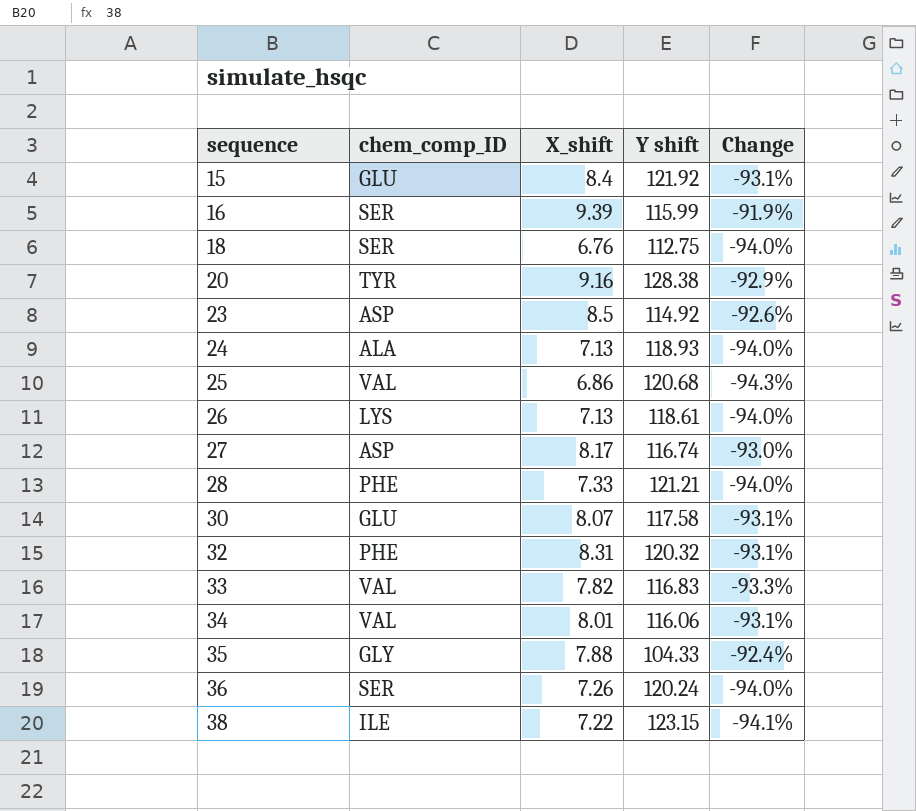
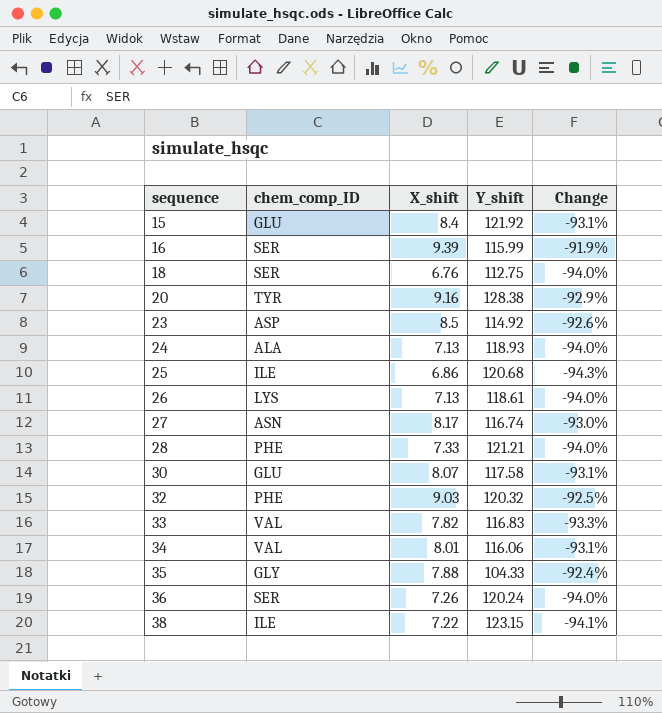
column name: Y shift -> Y_shift
25 | chem_comp_ID: VAL -> ILE
27 | chem_comp_ID: ASP -> ASN
32 | X_shift: 8.31 -> 9.03
32 | Change: -93.1% -> -92.5%

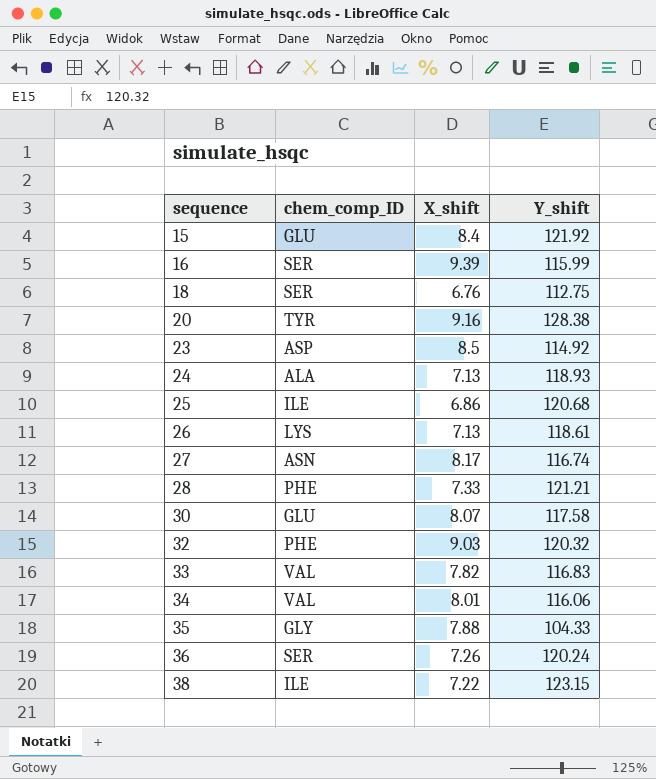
column Change | formula: ([X_shift] - [Y_shift]) / [Y_shift] -> none

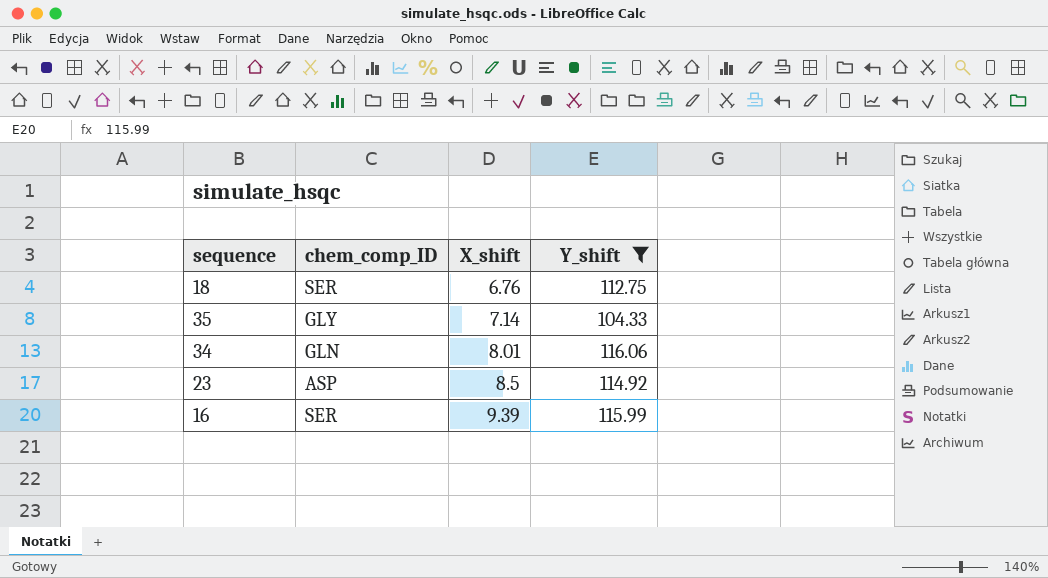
filter: none -> Y_shift <= 116.06
row order: sequence ascending -> X_shift ascending
35 | X_shift: 7.88 -> 7.14
34 | chem_comp_ID: VAL -> GLN

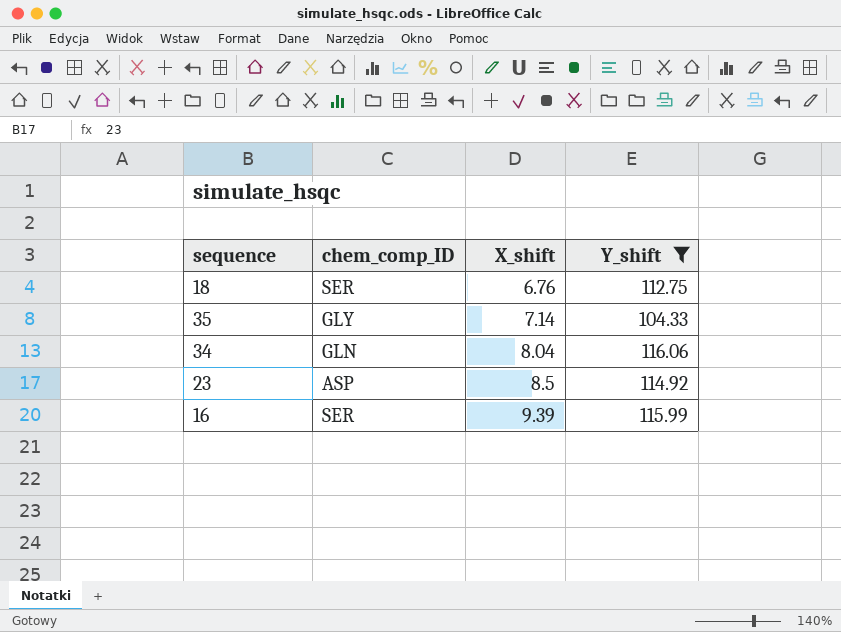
34 | X_shift: 8.01 -> 8.04

